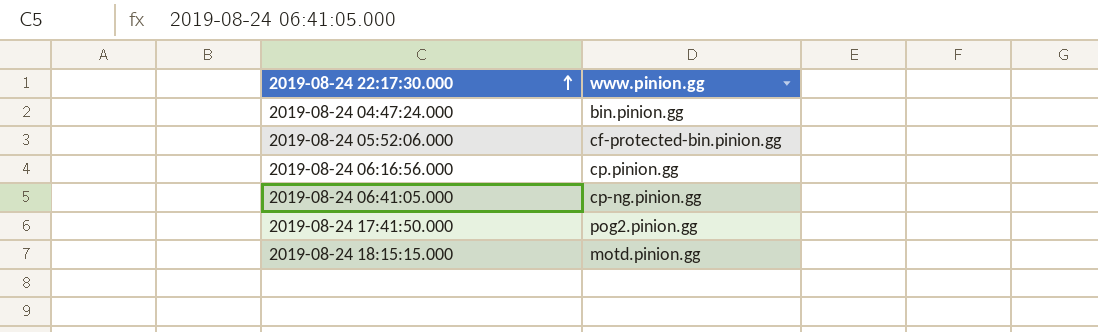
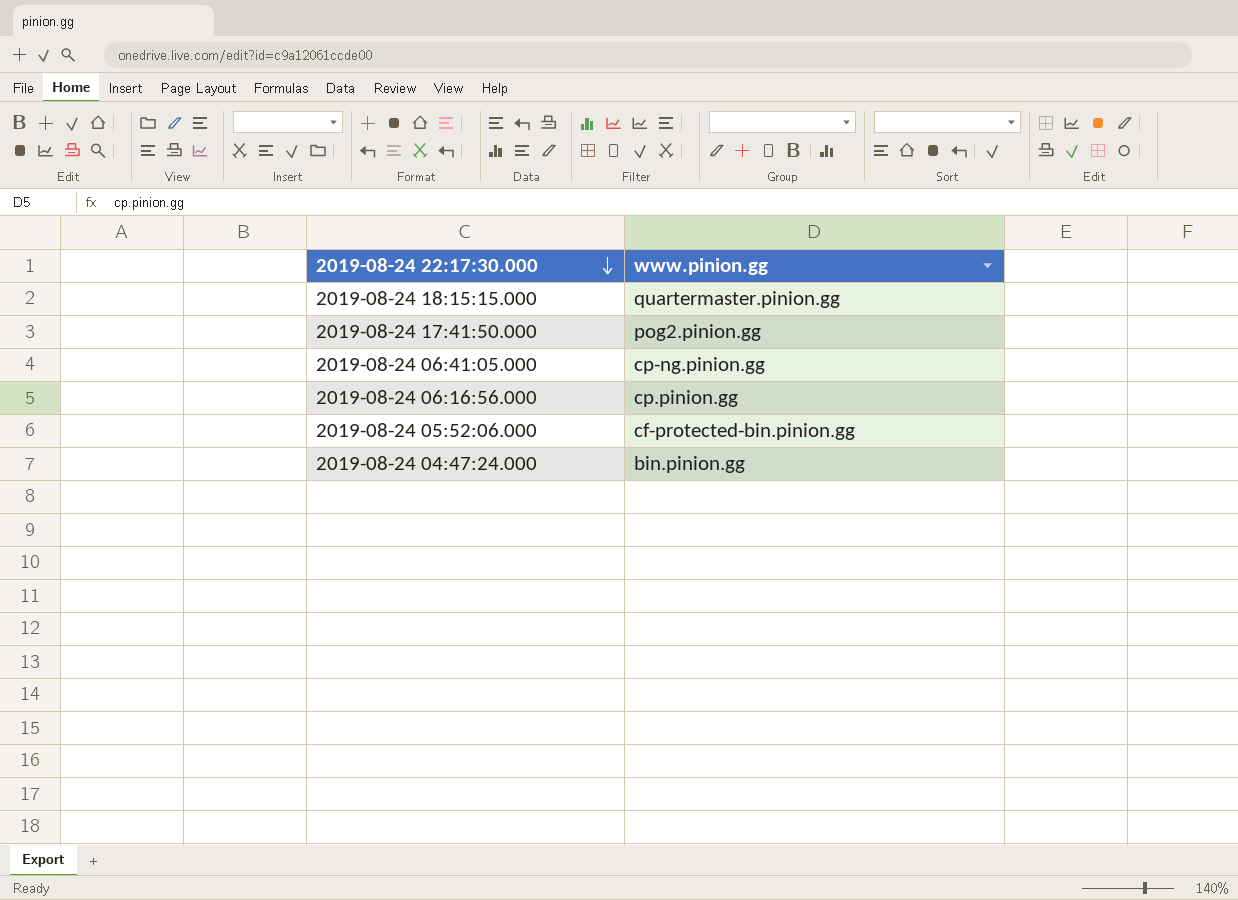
row order: 2019-08-24 22:17:30.000 ascending -> 2019-08-24 22:17:30.000 descending
2019-08-24 18:15:15.000 | www.pinion.gg: motd.pinion.gg -> quartermaster.pinion.gg

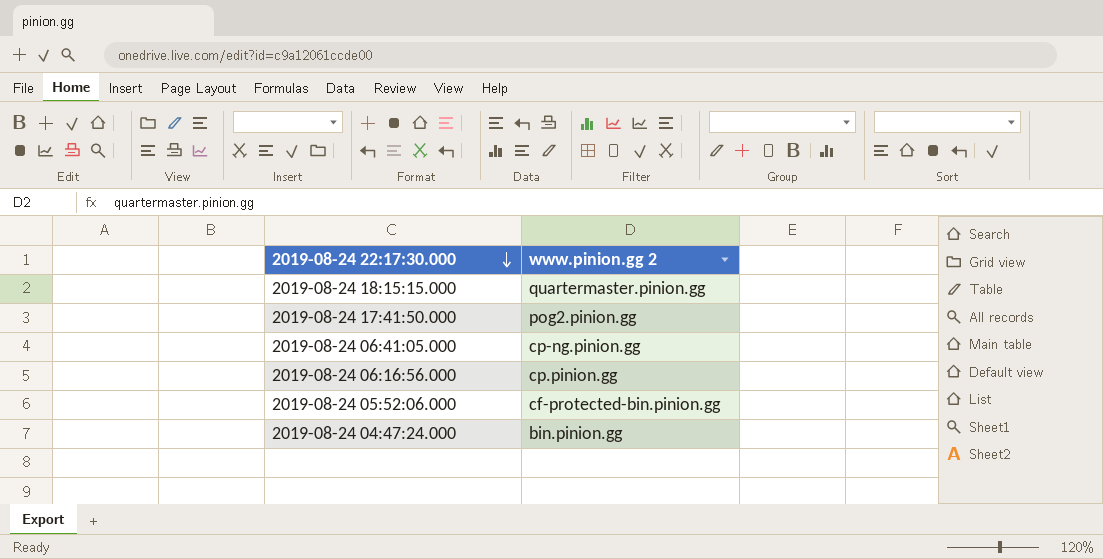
column name: www.pinion.gg -> www.pinion.gg 2

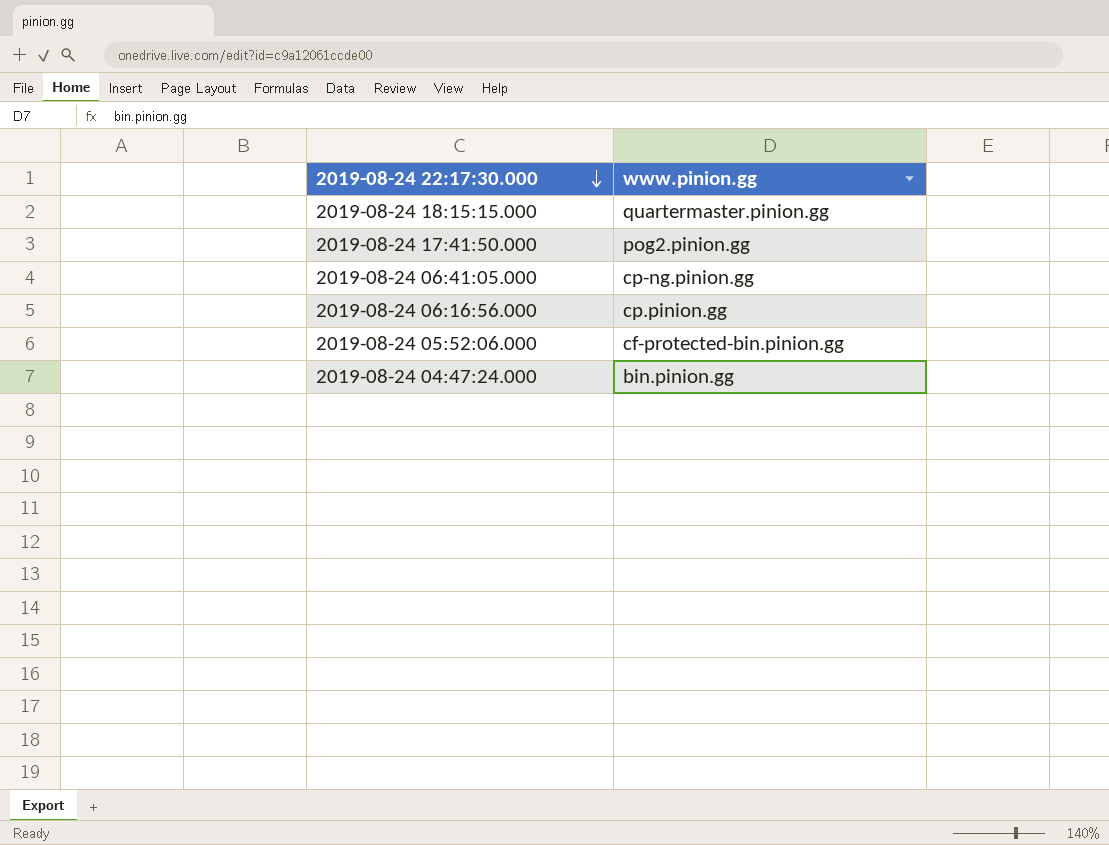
column name: www.pinion.gg 2 -> www.pinion.gg

